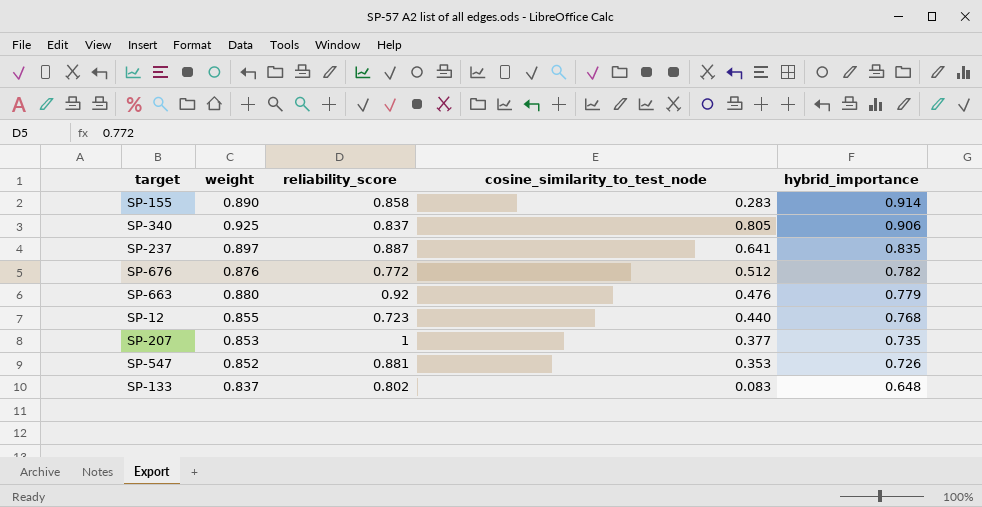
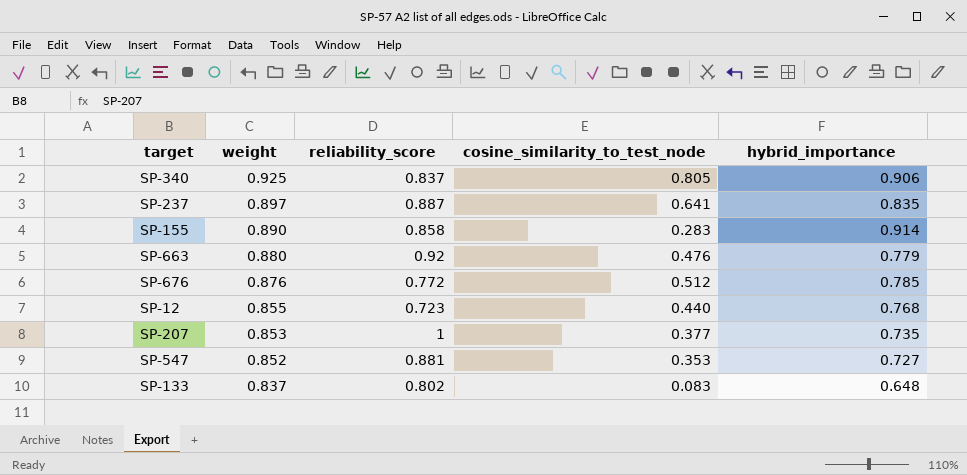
row order: hybrid_importance descending -> weight descending
SP-676 | hybrid_importance: 0.782 -> 0.785
SP-547 | hybrid_importance: 0.726 -> 0.727

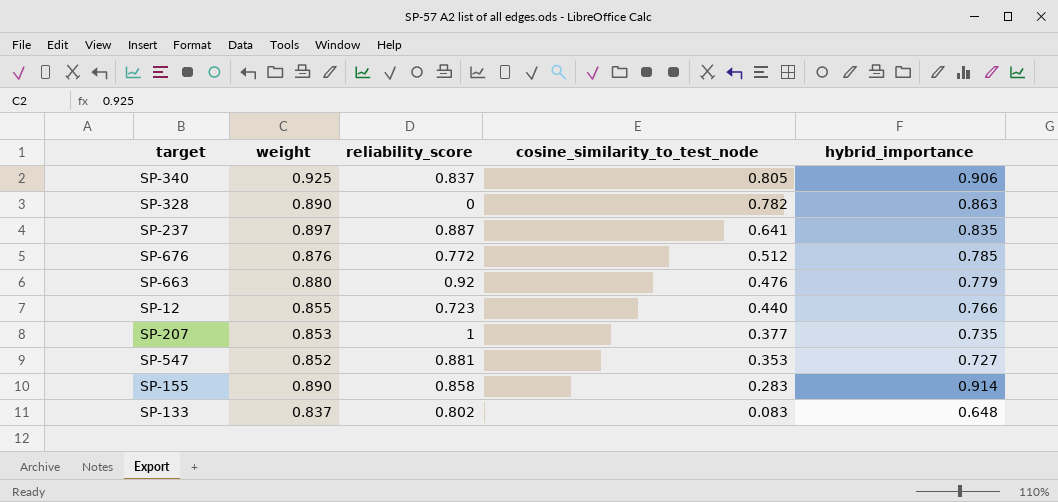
row order: weight descending -> cosine_similarity_to_test_node descending
row SP-328: none -> 0.890 | 0 | 0.782 | 0.863
SP-12 | hybrid_importance: 0.768 -> 0.766

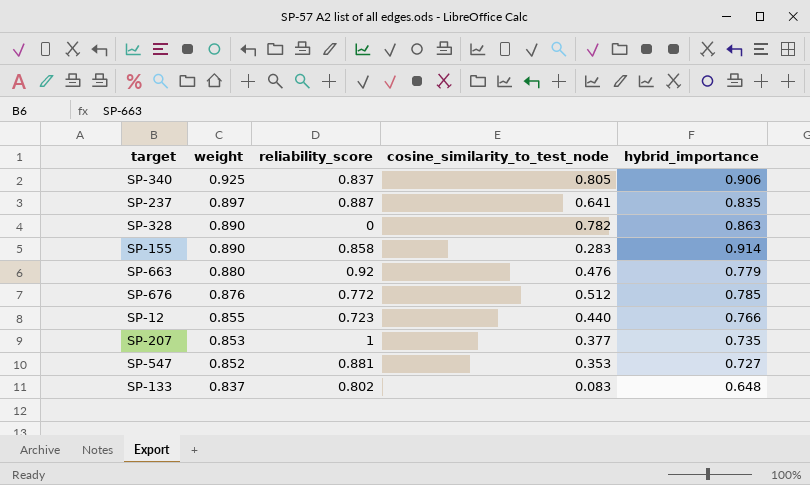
row order: cosine_similarity_to_test_node descending -> weight descending

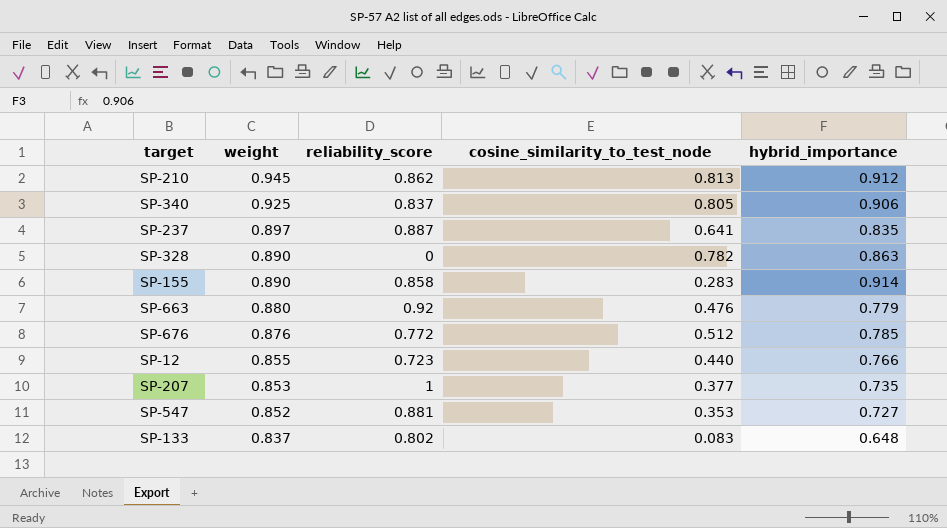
row SP-210: none -> 0.945 | 0.862 | 0.813 | 0.912

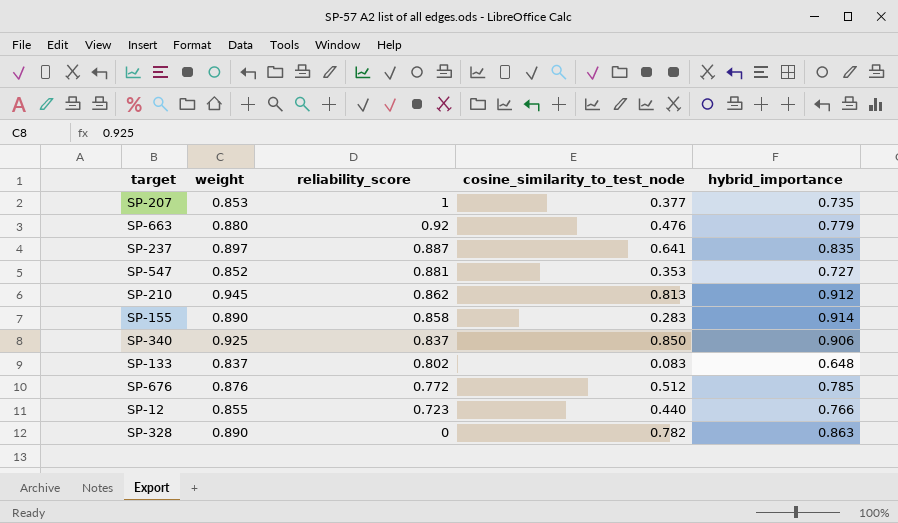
row order: weight descending -> reliability_score descending
SP-340 | cosine_similarity_to_test_node: 0.805 -> 0.850

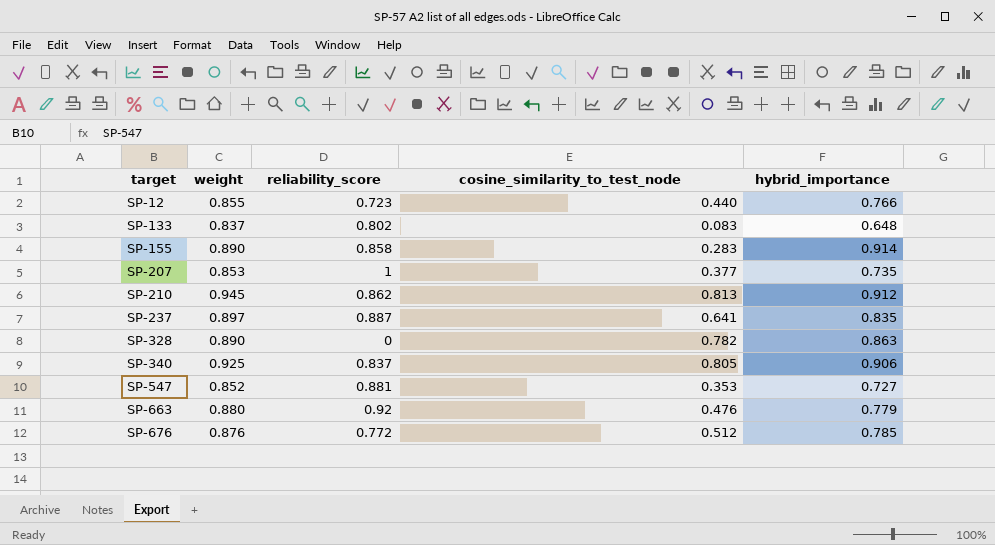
row order: reliability_score descending -> target ascending
SP-340 | cosine_similarity_to_test_node: 0.850 -> 0.805

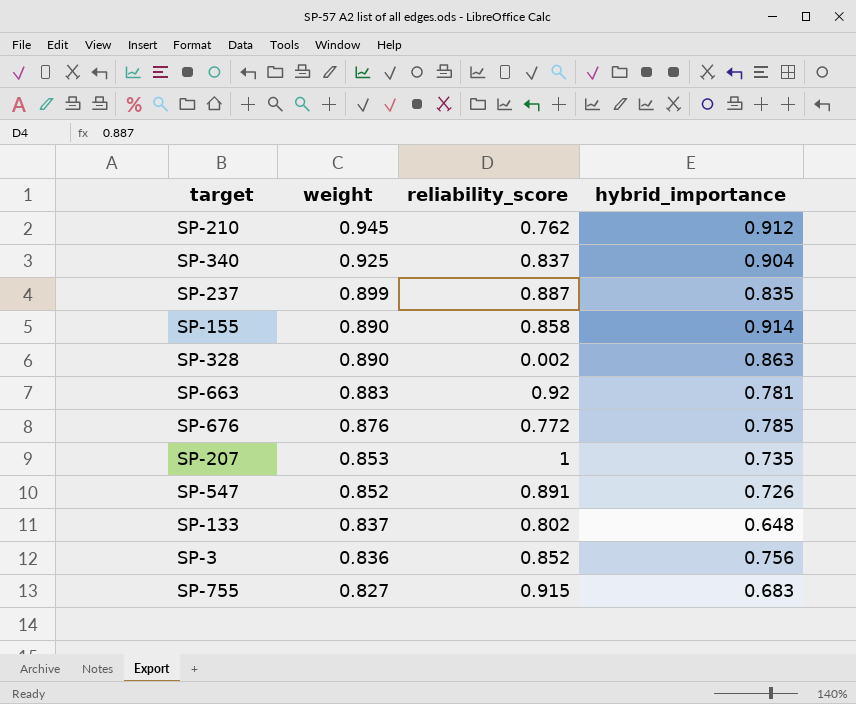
row order: target ascending -> weight descending
column cosine_similarity_to_test_node | position: 4 -> none
row SP-12: 0.855 | 0.723 | 0.440 | 0.766 -> none
SP-210 | reliability_score: 0.862 -> 0.762
SP-340 | hybrid_importance: 0.906 -> 0.904
SP-237 | weight: 0.897 -> 0.899
SP-328 | reliability_score: 0 -> 0.002
SP-663 | weight: 0.880 -> 0.883
SP-663 | hybrid_importance: 0.779 -> 0.781
SP-547 | reliability_score: 0.881 -> 0.891
SP-547 | hybrid_importance: 0.727 -> 0.726
row SP-3: none -> 0.836 | 0.852 | 0.756
row SP-755: none -> 0.827 | 0.915 | 0.683

